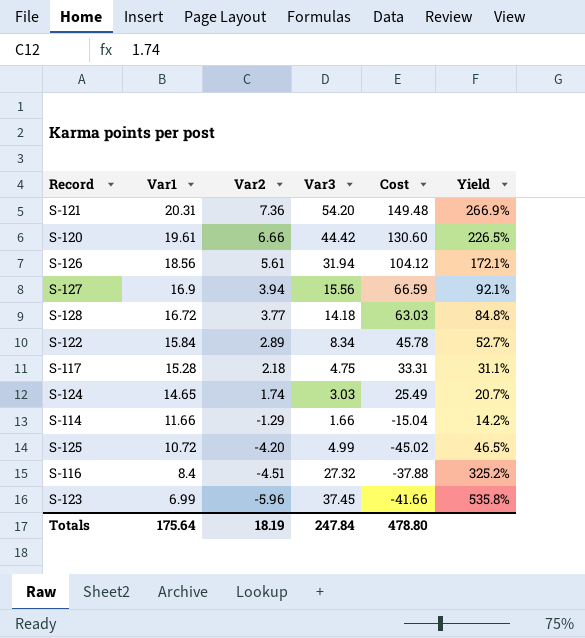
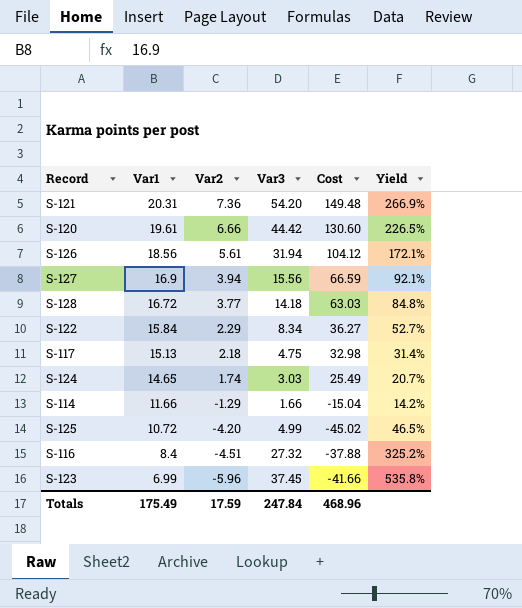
S-122 | Var2: 2.89 -> 2.29
S-122 | Cost: 45.78 -> 36.27
S-117 | Var1: 15.28 -> 15.13
S-117 | Cost: 33.31 -> 32.98
S-117 | Yield: 31.1% -> 31.4%
Totals | Var1: 175.64 -> 175.49
Totals | Var2: 18.19 -> 17.59
Totals | Cost: 478.80 -> 468.96

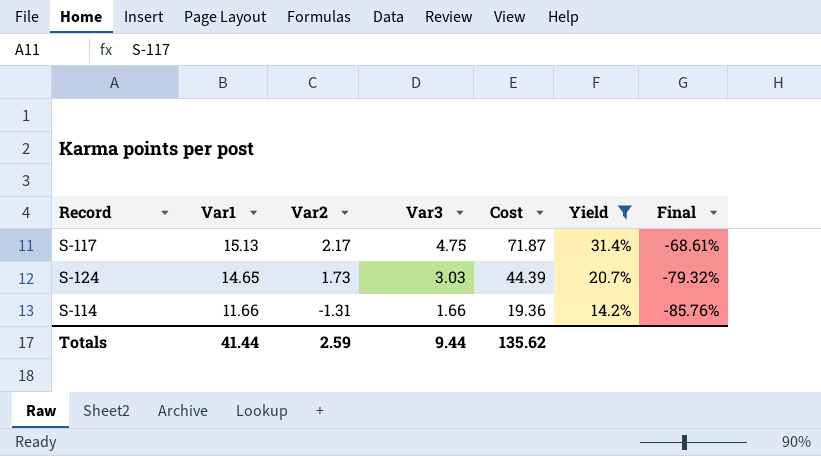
filter: none -> Yield <= 31.4%
column Cost | formula: [Var1] * [Var2] -> [Var1] * [Var3]
column Final | formula: none -> ([Var3] - [Var1]) / [Var1]
S-117 | Var2: 2.18 -> 2.17
S-124 | Var2: 1.74 -> 1.73
S-114 | Var2: -1.29 -> -1.31
Totals | Var1: 175.49 -> 41.44
Totals | Var2: 17.59 -> 2.59
Totals | Var3: 247.84 -> 9.44
Totals | Cost: 468.96 -> 135.62

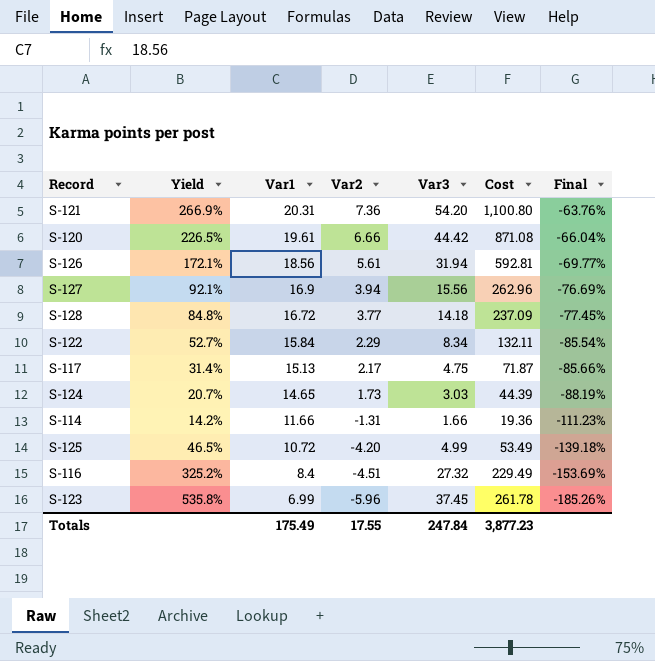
filter: Yield <= 31.4% -> none
column Yield | position: 6 -> 2
column Final | formula: ([Var3] - [Var1]) / [Var1] -> ([Var2] - [Var1]) / [Var1]
Totals | Var1: 41.44 -> 175.49
Totals | Var2: 2.59 -> 17.55
Totals | Var3: 9.44 -> 247.84
Totals | Cost: 135.62 -> 3,877.23

